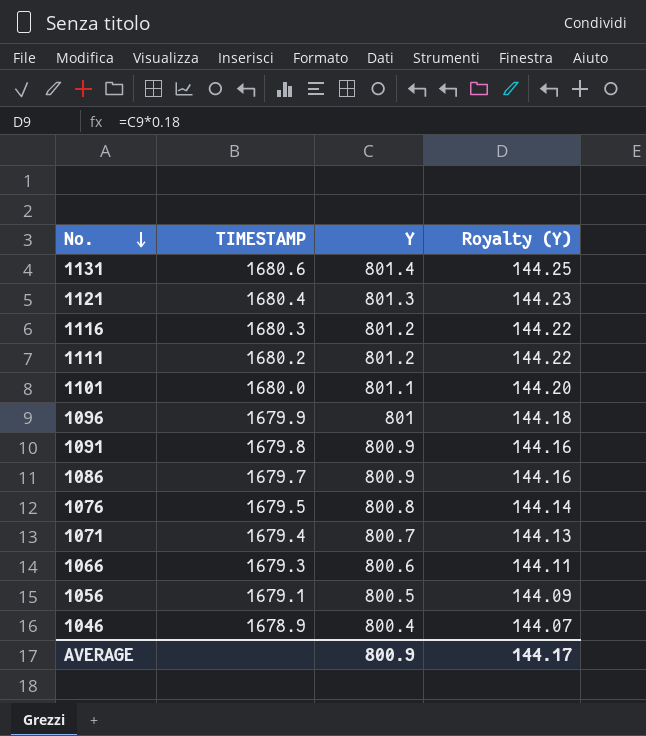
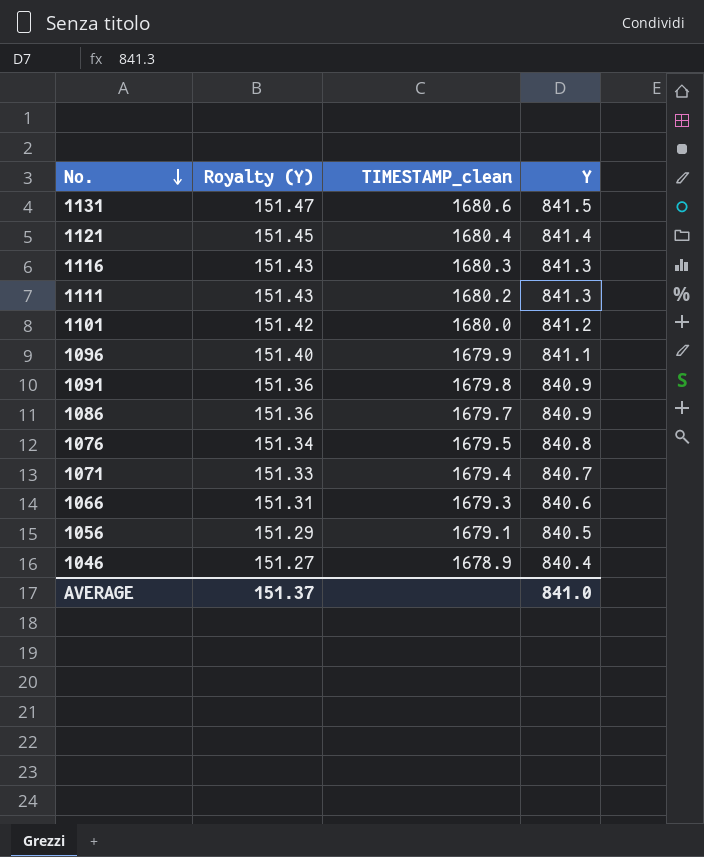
column Royalty (Y) | position: 4 -> 2
column name: TIMESTAMP -> TIMESTAMP_clean
1131 | Royalty (Y): 144.25 -> 151.47
1131 | Y: 801.4 -> 841.5
1121 | Royalty (Y): 144.23 -> 151.45
1121 | Y: 801.3 -> 841.4
1116 | Royalty (Y): 144.22 -> 151.43
1116 | Y: 801.2 -> 841.3
1111 | Royalty (Y): 144.22 -> 151.43
1111 | Y: 801.2 -> 841.3
1101 | Royalty (Y): 144.20 -> 151.42
1101 | Y: 801.1 -> 841.2
1096 | Royalty (Y): 144.18 -> 151.40
1096 | Y: 801 -> 841.1
1091 | Royalty (Y): 144.16 -> 151.36
1091 | Y: 800.9 -> 840.9
1086 | Royalty (Y): 144.16 -> 151.36
1086 | Y: 800.9 -> 840.9
1076 | Royalty (Y): 144.14 -> 151.34
1076 | Y: 800.8 -> 840.8
1071 | Royalty (Y): 144.13 -> 151.33
1071 | Y: 800.7 -> 840.7
1066 | Royalty (Y): 144.11 -> 151.31
1066 | Y: 800.6 -> 840.6
1056 | Royalty (Y): 144.09 -> 151.29
1056 | Y: 800.5 -> 840.5
1046 | Royalty (Y): 144.07 -> 151.27
1046 | Y: 800.4 -> 840.4
AVERAGE | Royalty (Y): 144.17 -> 151.37
AVERAGE | Y: 800.9 -> 841.0

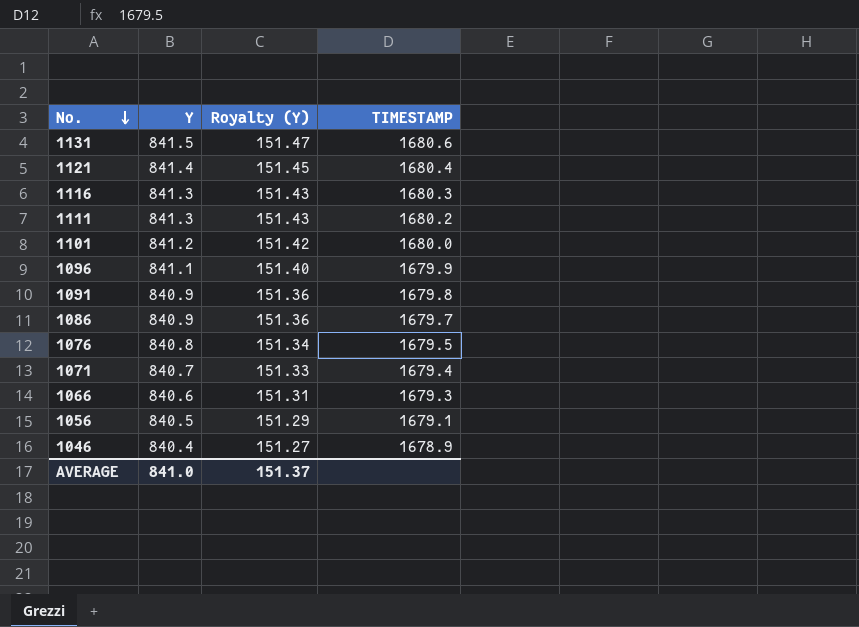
column Y | position: 4 -> 2
column name: TIMESTAMP_clean -> TIMESTAMP

